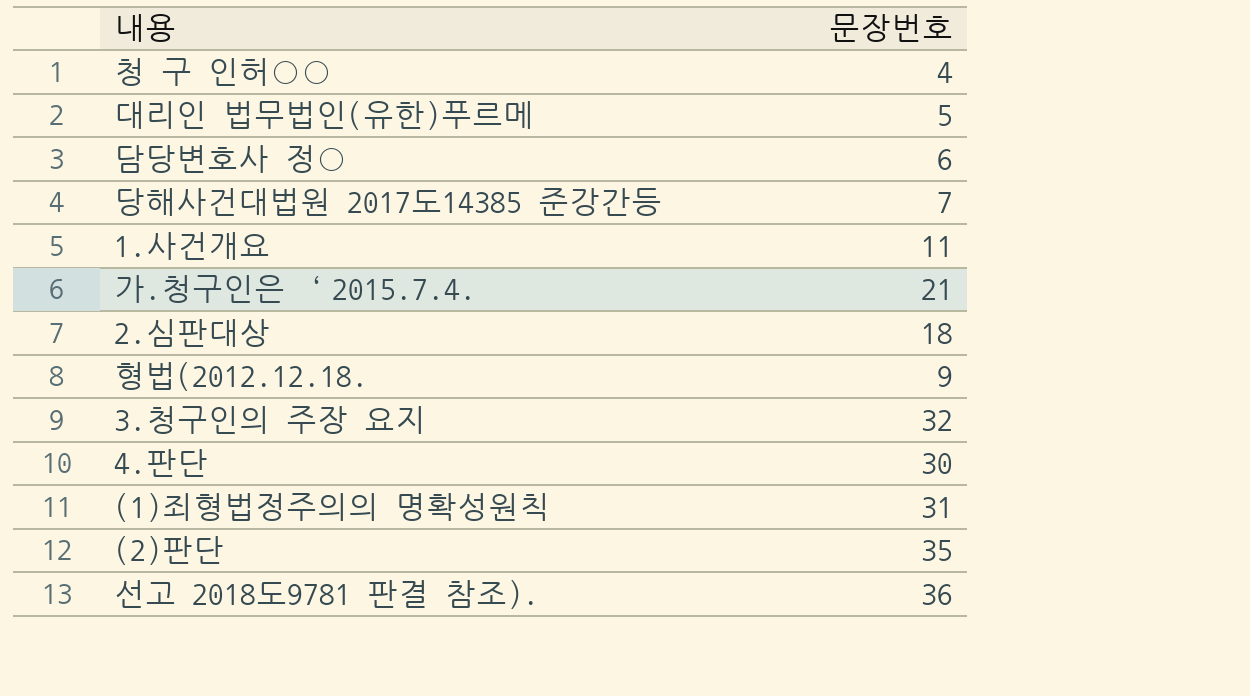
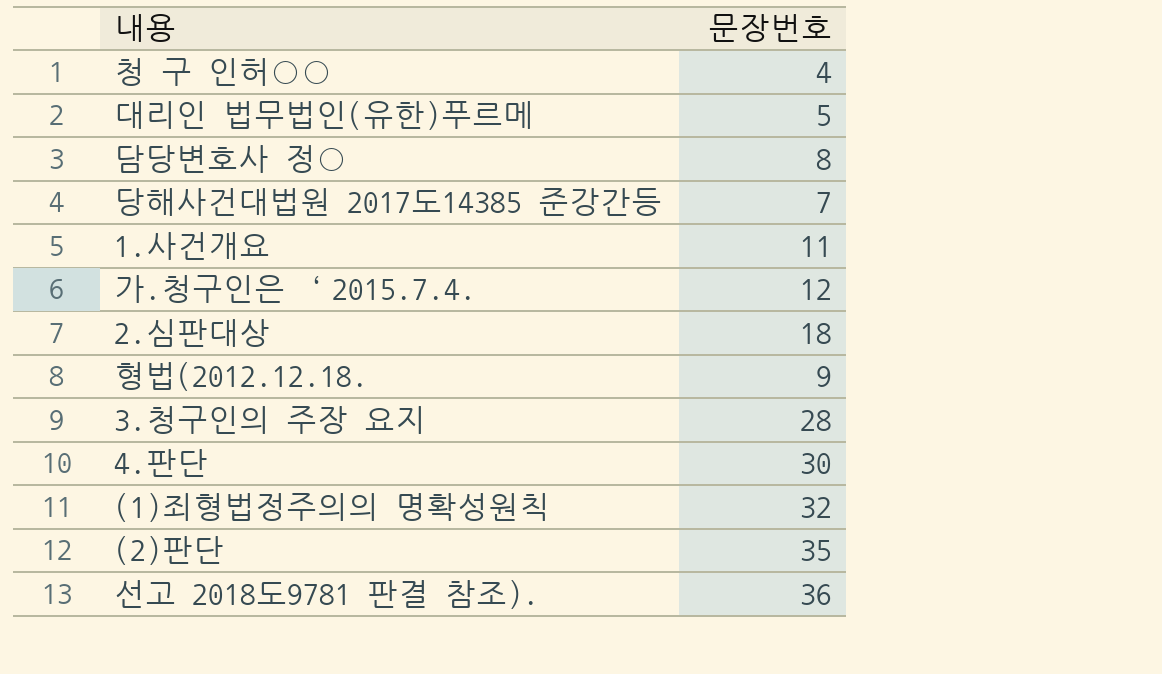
담당변호사 정○ | 문장번호: 6 -> 8
가.청구인은 ‘2015.7.4. | 문장번호: 21 -> 12
3.청구인의 주장 요지 | 문장번호: 32 -> 28
(1)죄형법정주의의 명확성원칙 | 문장번호: 31 -> 32

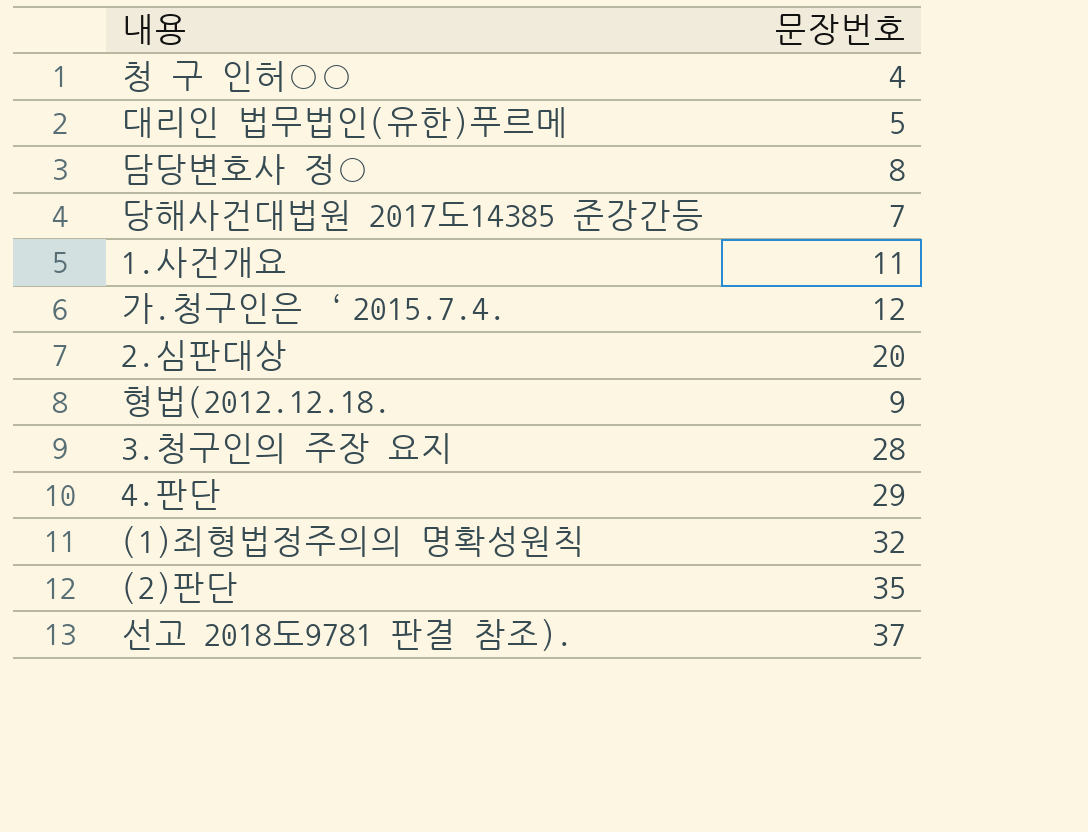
2.심판대상 | 문장번호: 18 -> 20
4.판단 | 문장번호: 30 -> 29
선고 2018도9781 판결 참조). | 문장번호: 36 -> 37

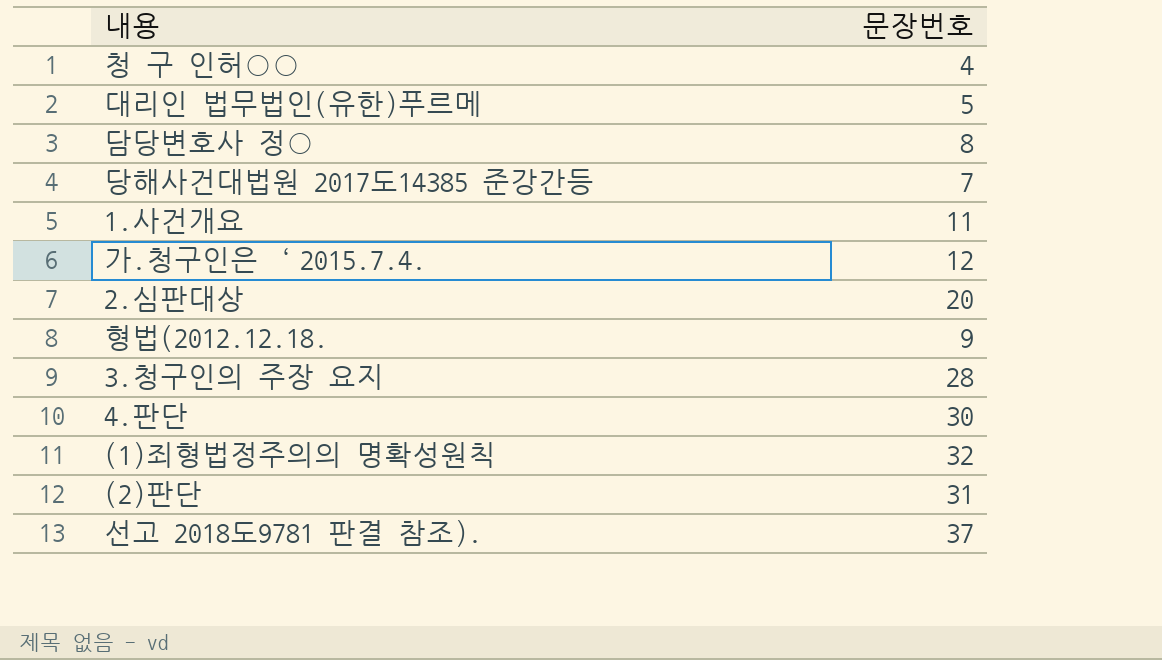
4.판단 | 문장번호: 29 -> 30
(2)판단 | 문장번호: 35 -> 31

